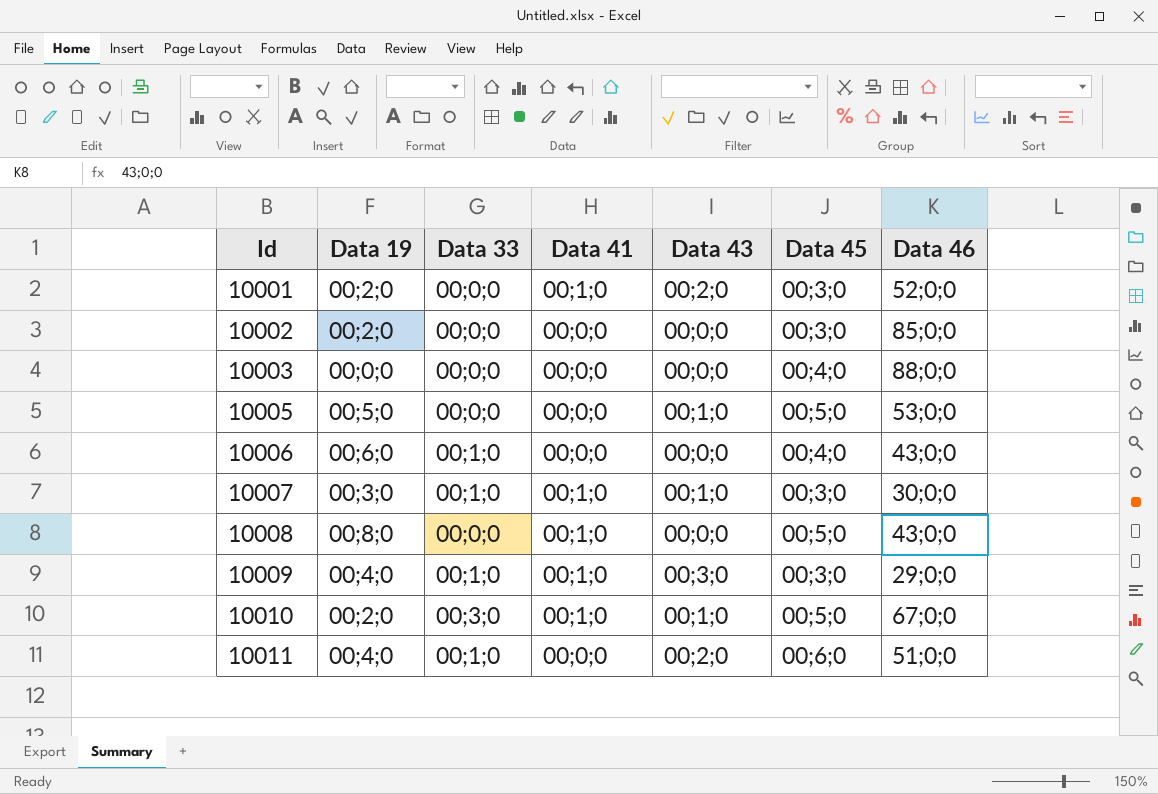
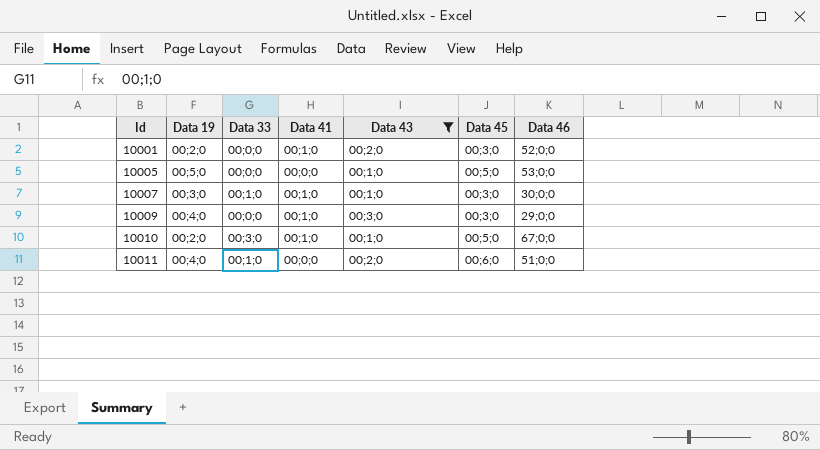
filter: none -> Data 43 != 00;0;0
10009 | Data 33: 00;1;0 -> 00;0;0

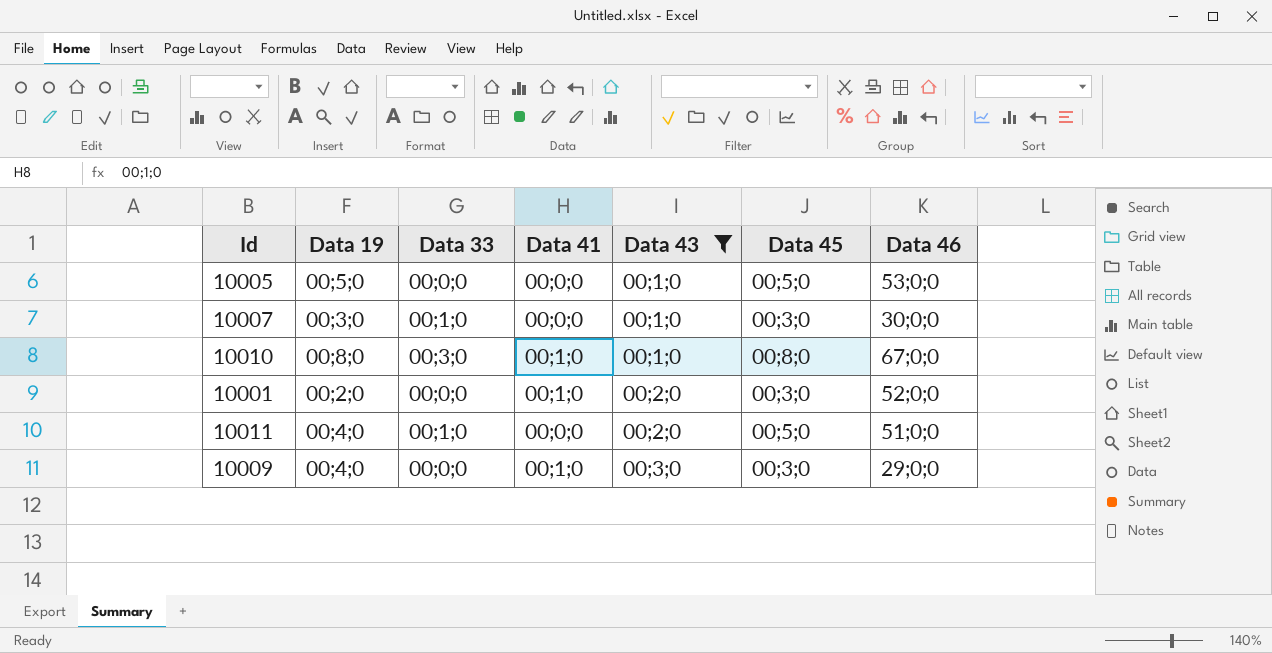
row order: Id ascending -> Data 43 ascending
10007 | Data 41: 00;1;0 -> 00;0;0
10010 | Data 19: 00;2;0 -> 00;8;0
10010 | Data 45: 00;5;0 -> 00;8;0
10011 | Data 45: 00;6;0 -> 00;5;0

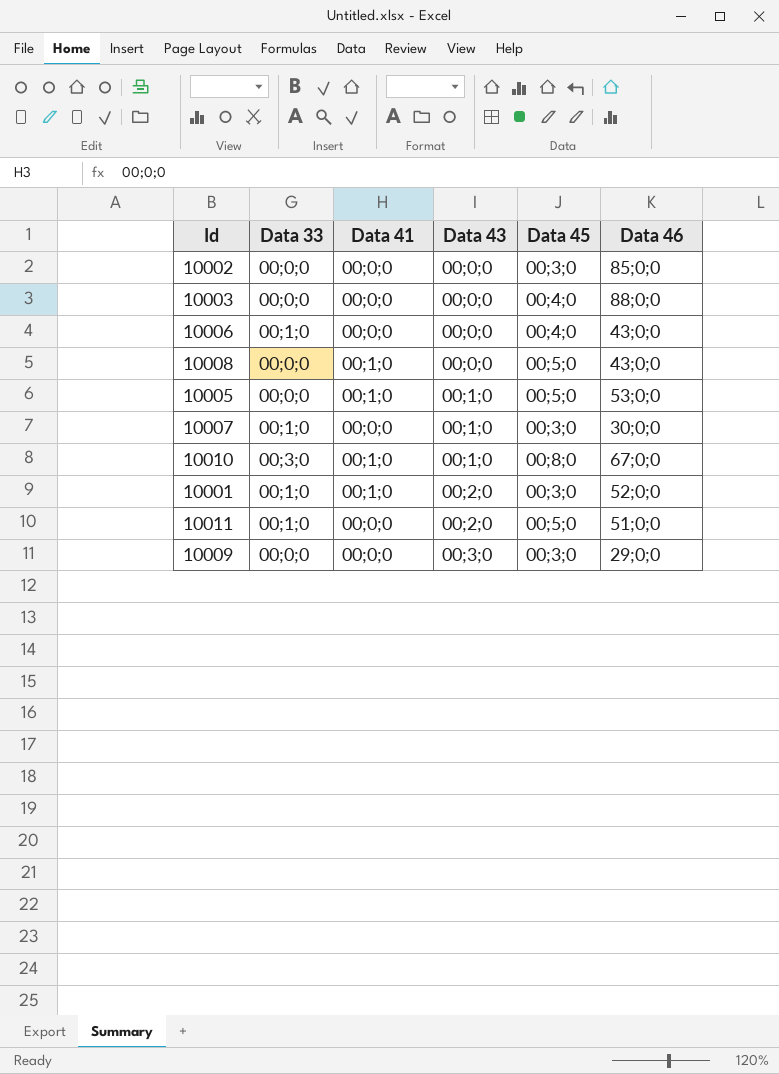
filter: Data 43 != 00;0;0 -> none
column Data 19 | position: 2 -> none
10005 | Data 41: 00;0;0 -> 00;1;0
10001 | Data 33: 00;0;0 -> 00;1;0
10009 | Data 41: 00;1;0 -> 00;0;0

